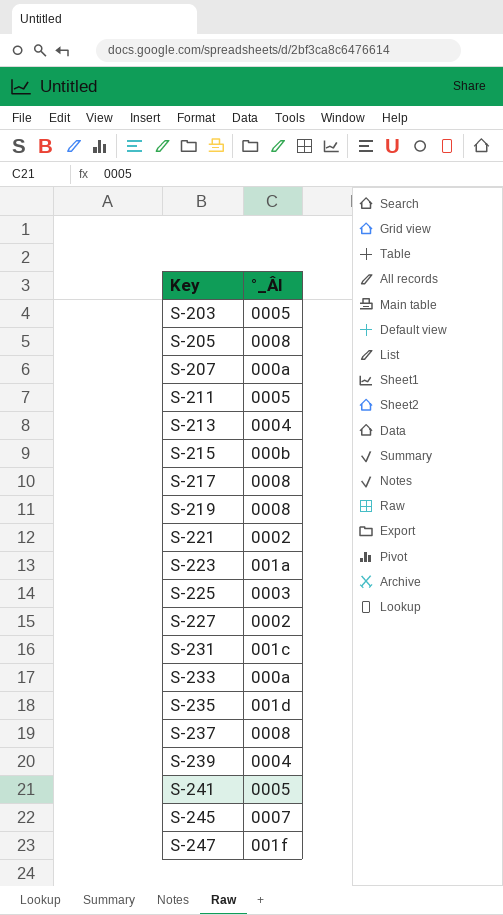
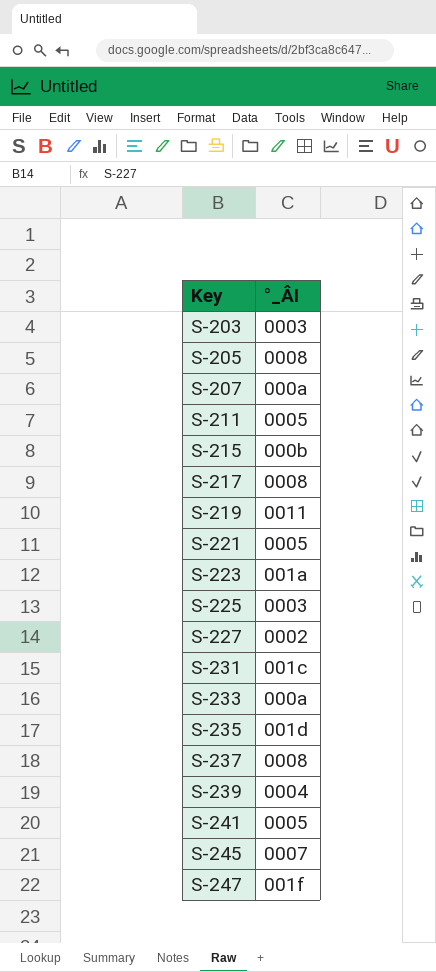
row S-213: 0004 -> none
S-203 | °_ÂI: 0005 -> 0003
S-219 | °_ÂI: 0008 -> 0011
S-221 | °_ÂI: 0002 -> 0005

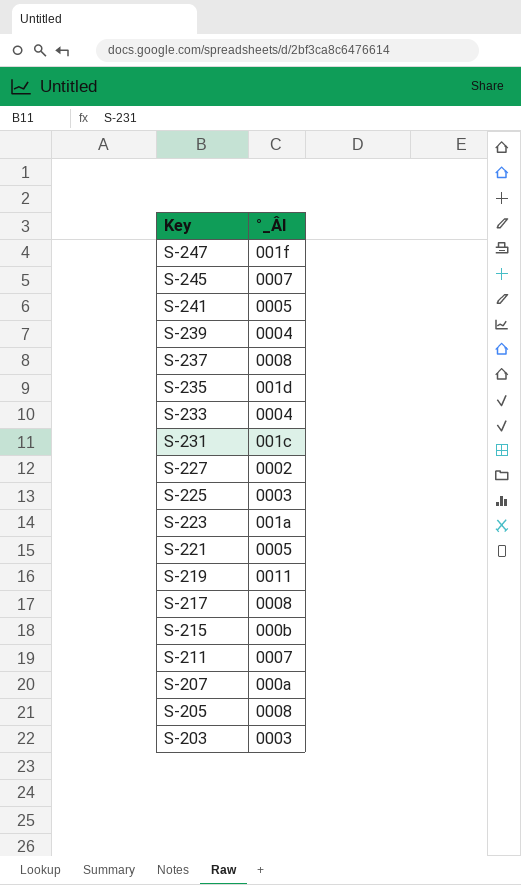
row order: Key ascending -> Key descending
S-233 | °_ÂI: 000a -> 0004
S-211 | °_ÂI: 0005 -> 0007

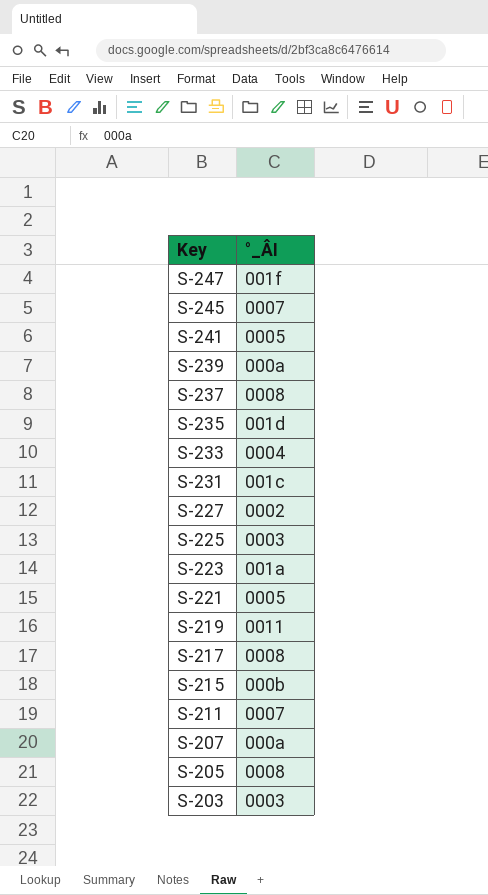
S-239 | °_ÂI: 0004 -> 000a

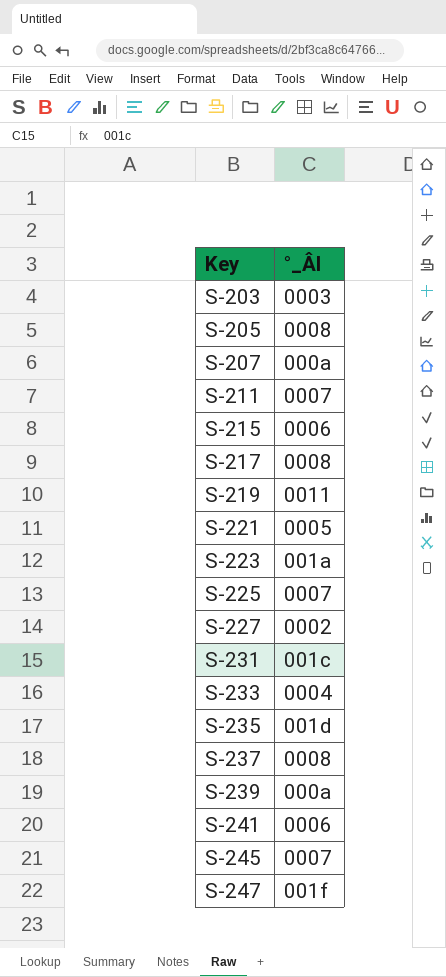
row order: Key descending -> Key ascending
S-215 | °_ÂI: 000b -> 0006
S-225 | °_ÂI: 0003 -> 0007
S-241 | °_ÂI: 0005 -> 0006

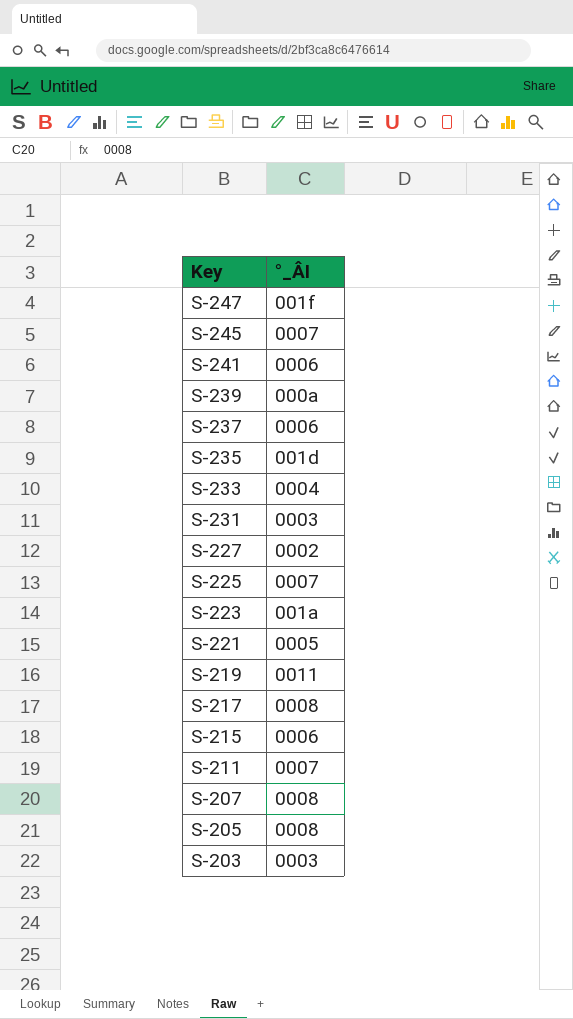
row order: Key ascending -> Key descending
S-237 | °_ÂI: 0008 -> 0006
S-231 | °_ÂI: 001c -> 0003
S-207 | °_ÂI: 000a -> 0008

